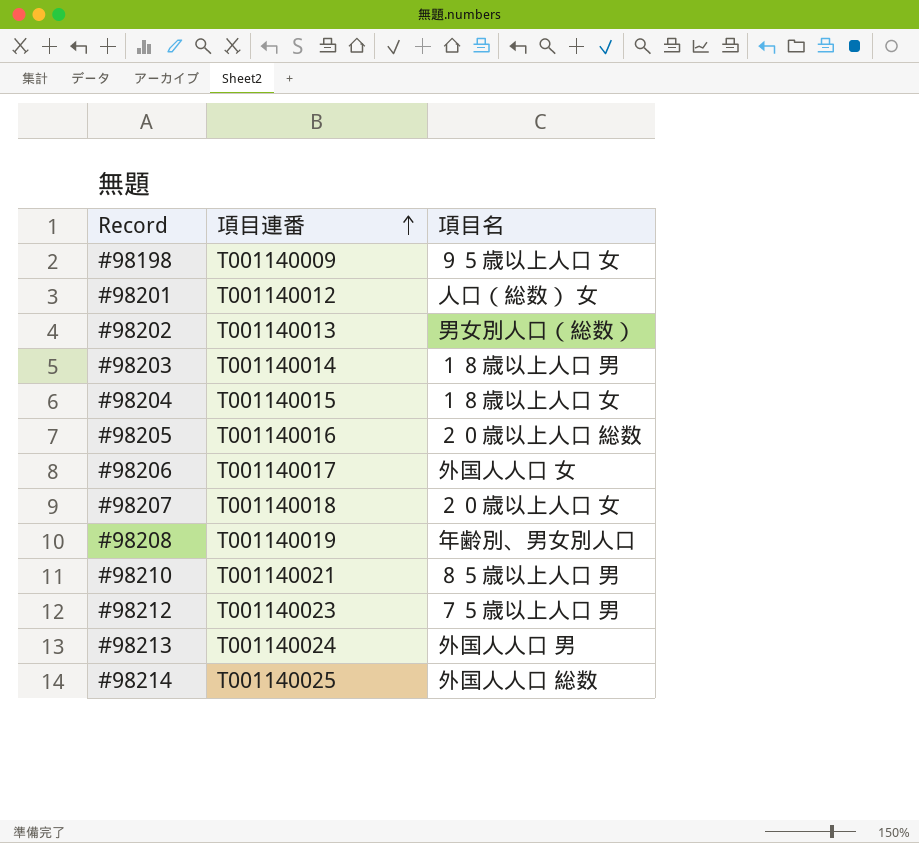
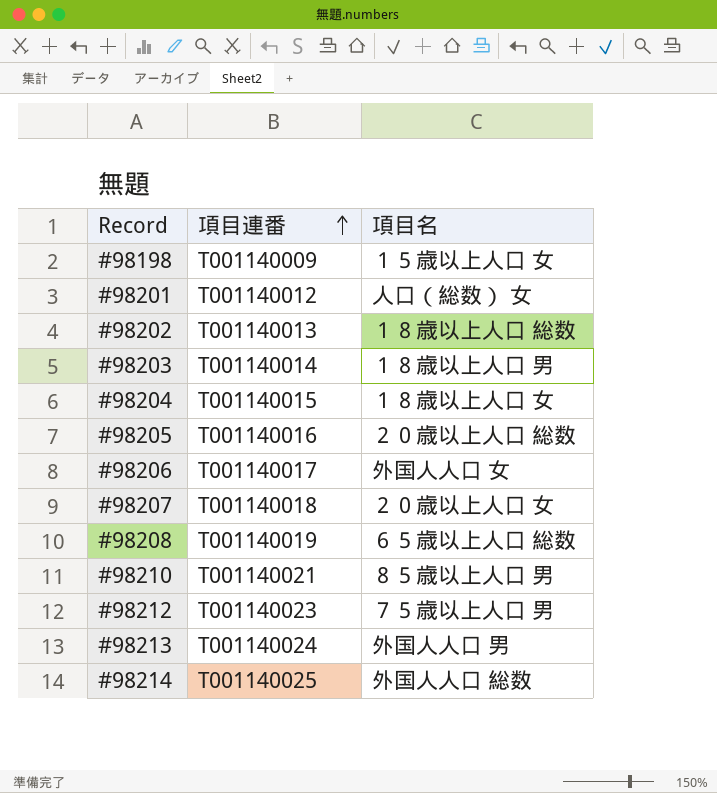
#98198 | 項目名: ９５歳以上人口 女 -> １５歳以上人口 女
#98202 | 項目名: 男女別人口（総数） -> １８歳以上人口 総数
#98208 | 項目名: 年齢別、男女別人口 -> ６５歳以上人口 総数

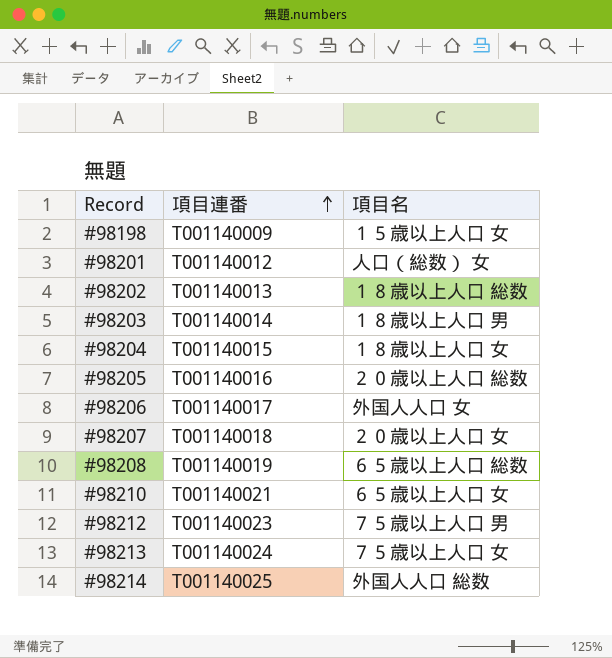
#98210 | 項目名: ８５歳以上人口 男 -> ６５歳以上人口 女
#98213 | 項目名: 外国人人口 男 -> ７５歳以上人口 女

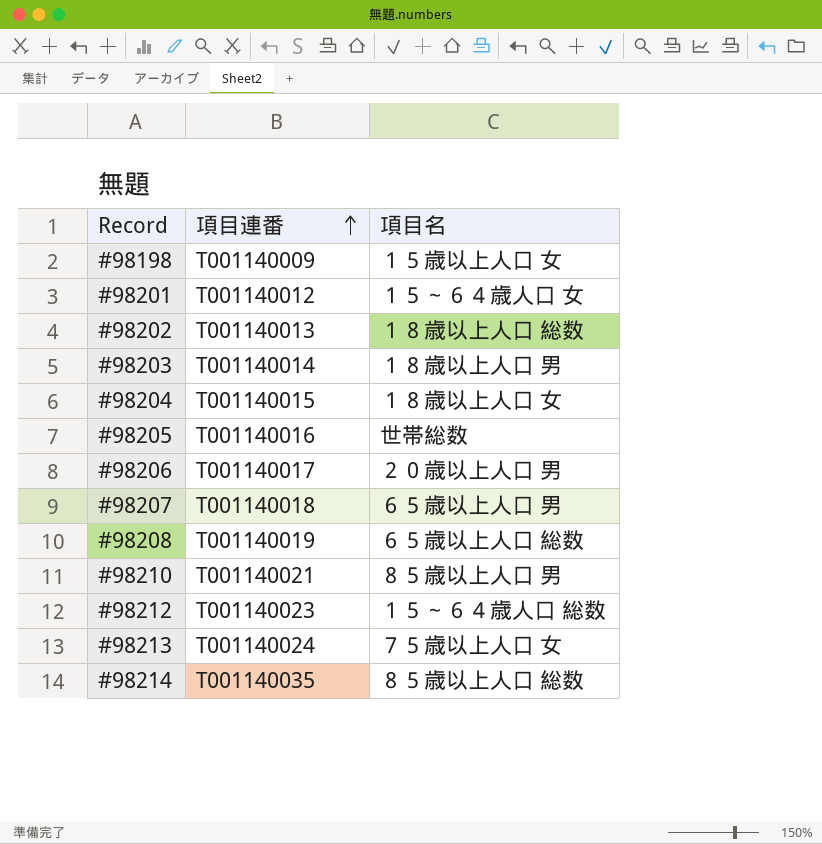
#98201 | 項目名: 人口（総数） 女 -> １５～６４歳人口 女
#98205 | 項目名: ２０歳以上人口 総数 -> 世帯総数
#98206 | 項目名: 外国人人口 女 -> ２０歳以上人口 男
#98207 | 項目名: ２０歳以上人口 女 -> ６５歳以上人口 男
#98210 | 項目名: ６５歳以上人口 女 -> ８５歳以上人口 男
#98212 | 項目名: ７５歳以上人口 男 -> １５～６４歳人口 総数
#98214 | 項目連番: T001140025 -> T001140035
#98214 | 項目名: 外国人人口 総数 -> ８５歳以上人口 総数

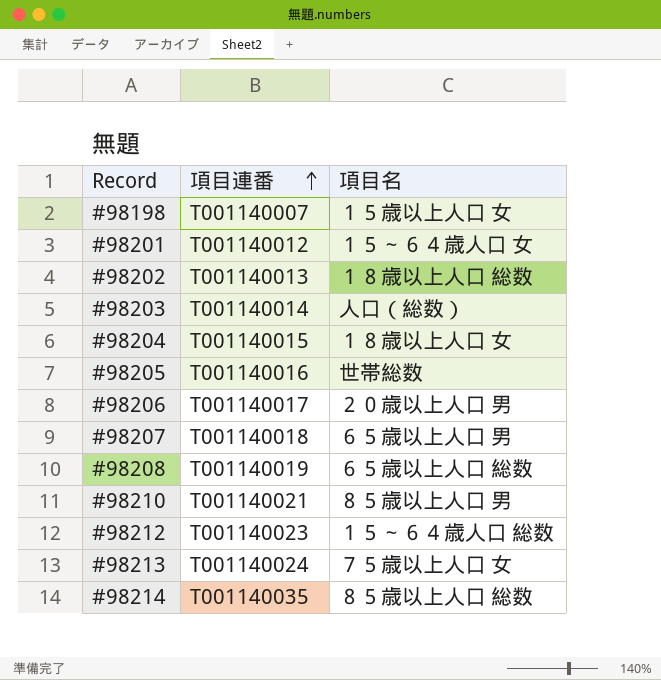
#98198 | 項目連番: T001140009 -> T001140007
#98203 | 項目名: １８歳以上人口 男 -> 人口（総数）

